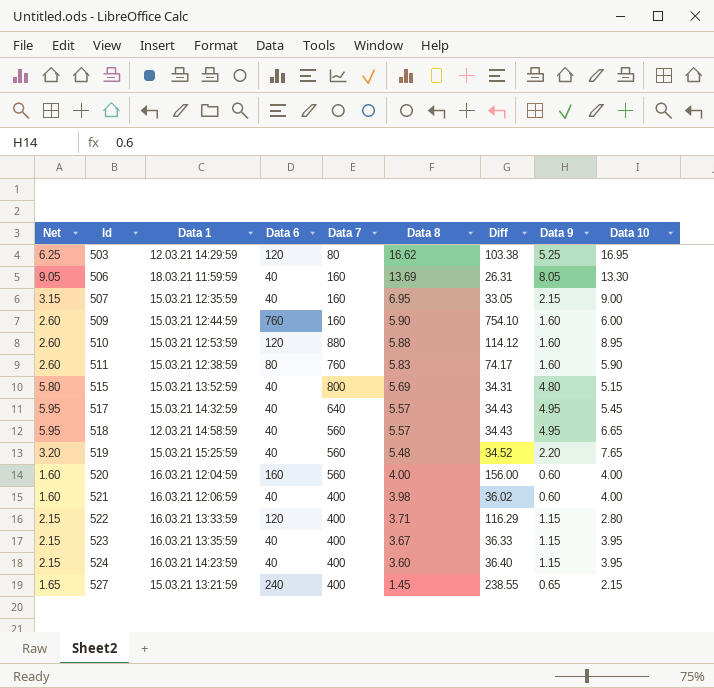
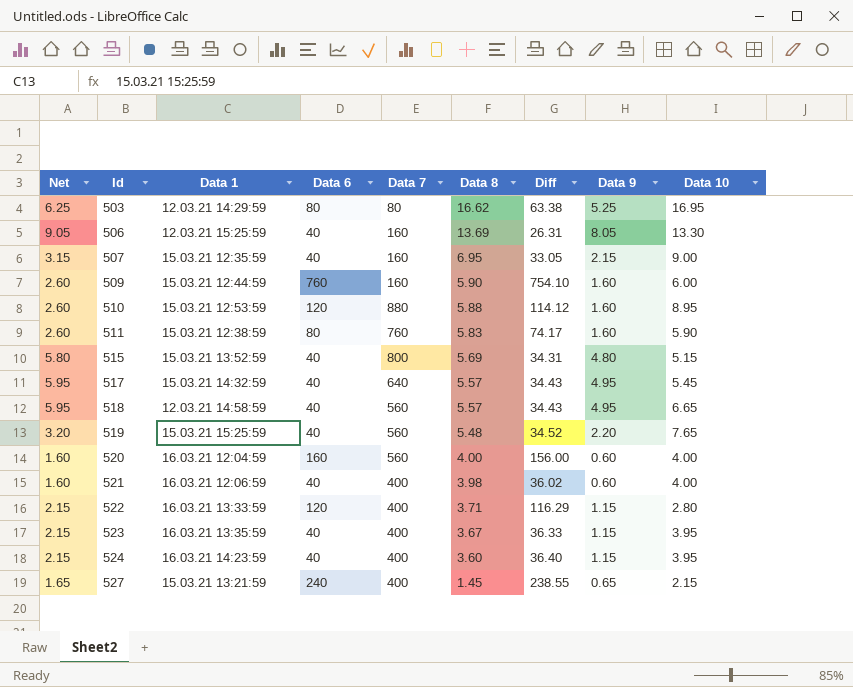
503 | Data 6: 120 -> 80
503 | Diff: 103.38 -> 63.38
506 | Data 1: 18.03.21 11:59:59 -> 12.03.21 15:25:59

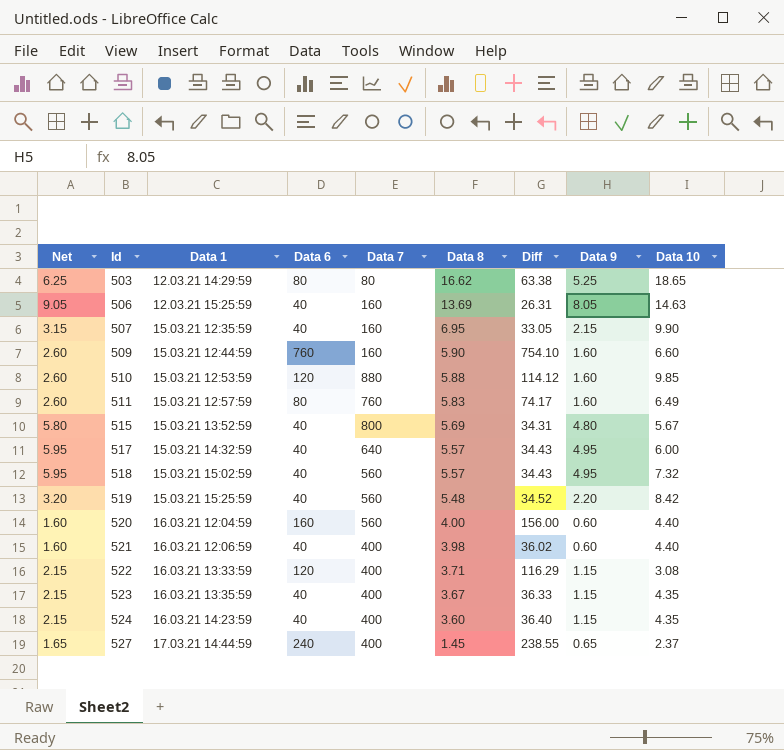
503 | Data 10: 16.95 -> 18.65
506 | Data 10: 13.30 -> 14.63
507 | Data 10: 9.00 -> 9.90
509 | Data 10: 6.00 -> 6.60
510 | Data 10: 8.95 -> 9.85
511 | Data 1: 15.03.21 12:38:59 -> 15.03.21 12:57:59
511 | Data 10: 5.90 -> 6.49
515 | Data 10: 5.15 -> 5.67
517 | Data 10: 5.45 -> 6.00
518 | Data 1: 12.03.21 14:58:59 -> 15.03.21 15:02:59
518 | Data 10: 6.65 -> 7.32
519 | Data 10: 7.65 -> 8.42
520 | Data 10: 4.00 -> 4.40
521 | Data 10: 4.00 -> 4.40
522 | Data 10: 2.80 -> 3.08
523 | Data 10: 3.95 -> 4.35
524 | Data 10: 3.95 -> 4.35
527 | Data 1: 15.03.21 13:21:59 -> 17.03.21 14:44:59
527 | Data 10: 2.15 -> 2.37

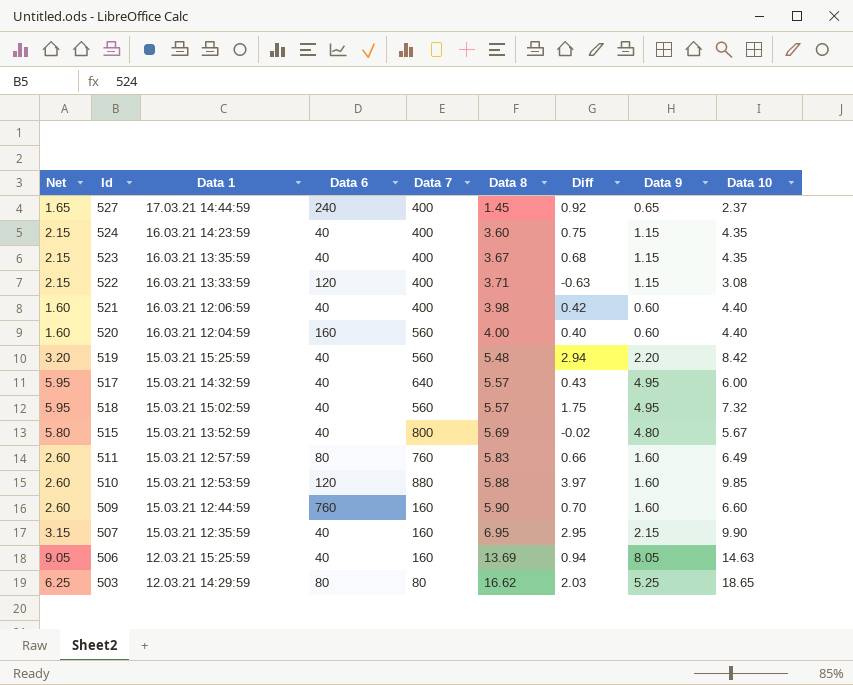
row order: Id ascending -> Data 8 ascending
column Diff | formula: [Data 6] - [Data 8] -> [Data 10] - [Data 8]

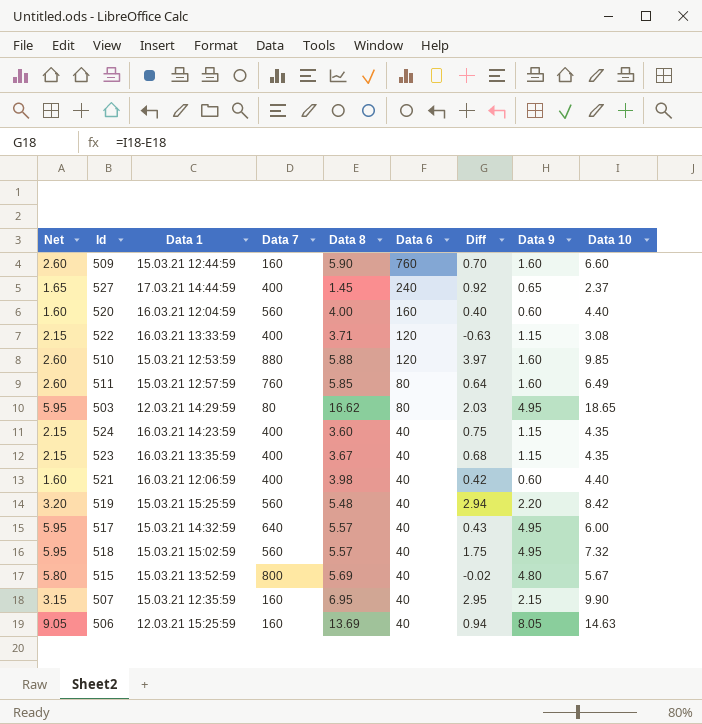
row order: Data 8 ascending -> Data 6 descending
column Data 6 | position: 4 -> 6
511 | Data 8: 5.83 -> 5.85
511 | Diff: 0.66 -> 0.64
503 | Net: 6.25 -> 5.95
503 | Data 9: 5.25 -> 4.95

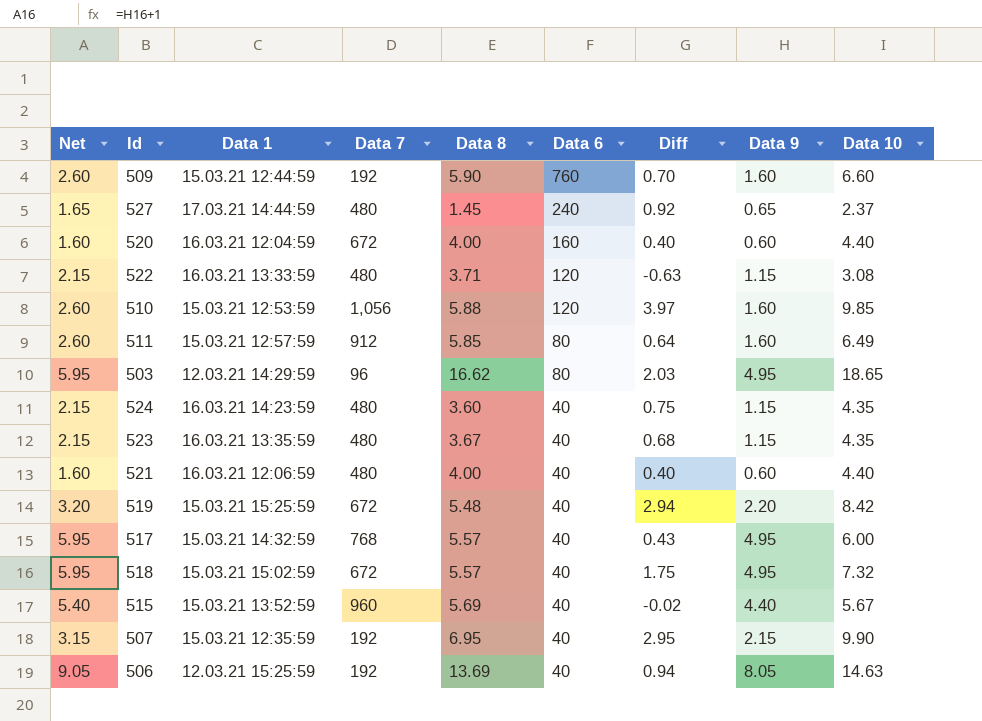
509 | Data 7: 160 -> 192
527 | Data 7: 400 -> 480
520 | Data 7: 560 -> 672
522 | Data 7: 400 -> 480
510 | Data 7: 880 -> 1,056
511 | Data 7: 760 -> 912
503 | Data 7: 80 -> 96
524 | Data 7: 400 -> 480
523 | Data 7: 400 -> 480
521 | Data 7: 400 -> 480
521 | Data 8: 3.98 -> 4.00
521 | Diff: 0.42 -> 0.40
519 | Data 7: 560 -> 672
517 | Data 7: 640 -> 768
518 | Data 7: 560 -> 672
515 | Net: 5.80 -> 5.40
515 | Data 7: 800 -> 960
515 | Data 9: 4.80 -> 4.40
507 | Data 7: 160 -> 192
506 | Data 7: 160 -> 192

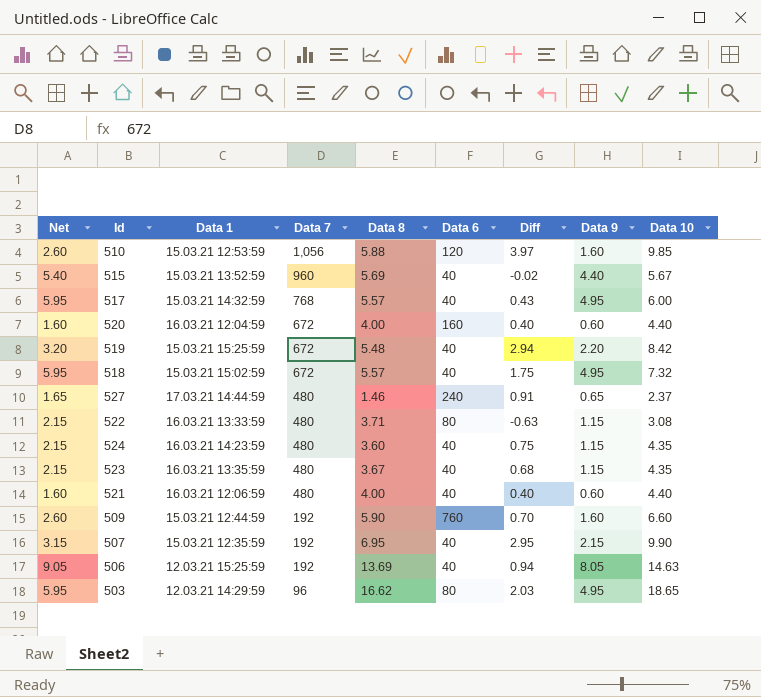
row order: Data 6 descending -> Data 7 descending
row 511: 2.60 | 15.03.21 12:57:59 | 912 | 5.85 | 80 | 0.64 | 1.60 | 6.49 -> none
527 | Data 8: 1.45 -> 1.46
527 | Diff: 0.92 -> 0.91
522 | Data 6: 120 -> 80

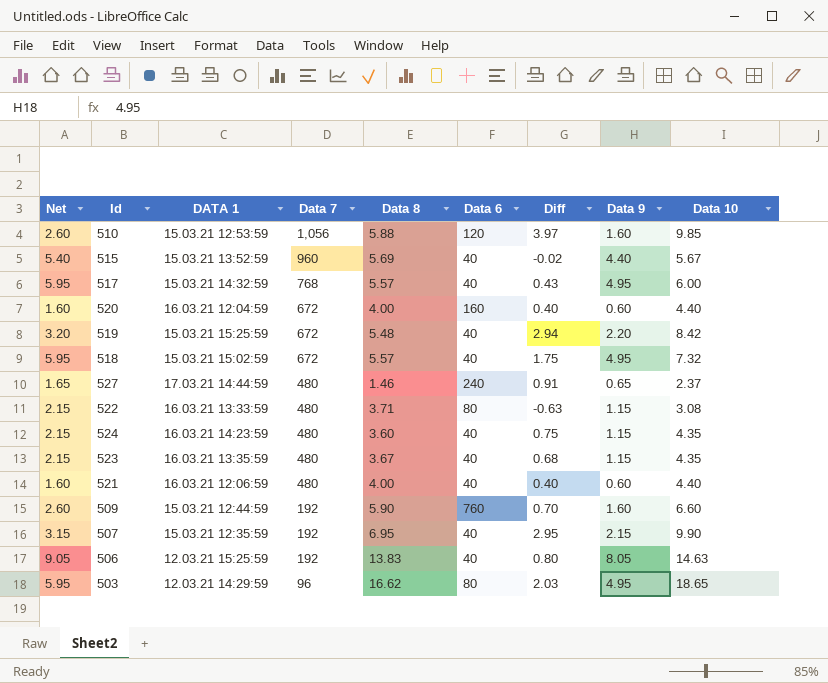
column name: Data 1 -> DATA 1
506 | Data 8: 13.69 -> 13.83
506 | Diff: 0.94 -> 0.80

